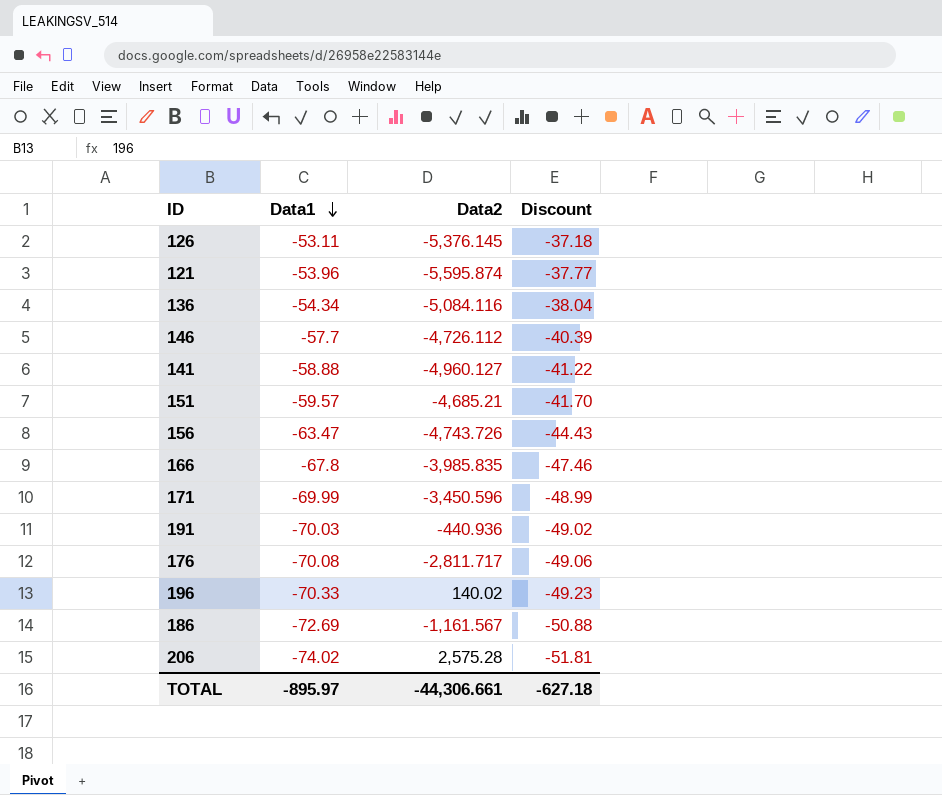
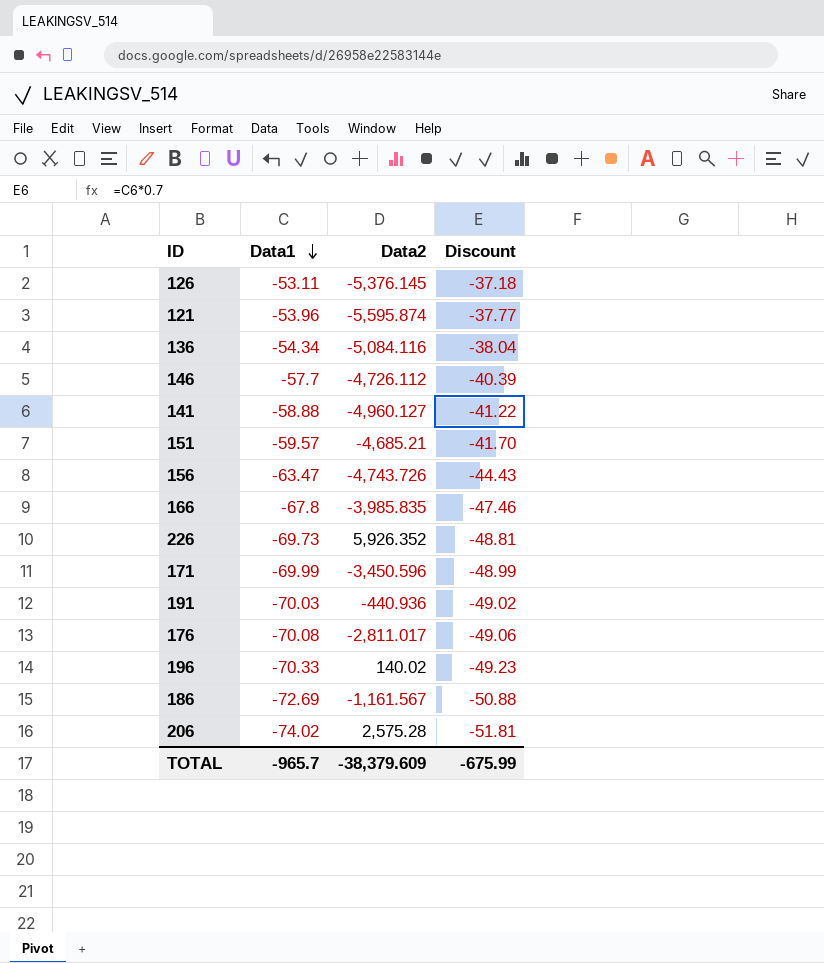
row 226: none -> -69.73 | 5,926.352 | -48.81
176 | Data2: -2,811.717 -> -2,811.017
TOTAL | Data1: -895.97 -> -965.7
TOTAL | Data2: -44,306.661 -> -38,379.609
TOTAL | Discount: -627.18 -> -675.99

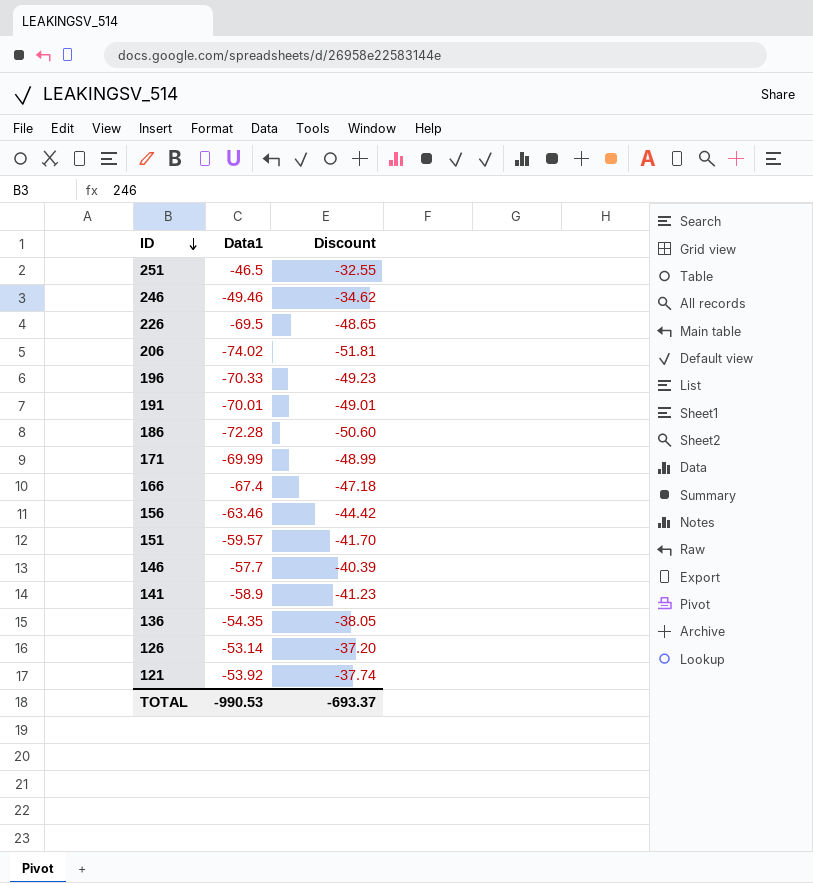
row order: Data1 descending -> ID descending
column Data2 | position: 3 -> none
row 176: -70.08 | -2,811.017 | -49.06 -> none
row 251: none -> -46.5 | -32.55
row 246: none -> -49.46 | -34.62
226 | Data1: -69.73 -> -69.5
226 | Discount: -48.81 -> -48.65
191 | Data1: -70.03 -> -70.01
191 | Discount: -49.02 -> -49.01
186 | Data1: -72.69 -> -72.28
186 | Discount: -50.88 -> -50.60
166 | Data1: -67.8 -> -67.4
166 | Discount: -47.46 -> -47.18
156 | Data1: -63.47 -> -63.46
156 | Discount: -44.43 -> -44.42
141 | Data1: -58.88 -> -58.9
141 | Discount: -41.22 -> -41.23
136 | Data1: -54.34 -> -54.35
136 | Discount: -38.04 -> -38.05
126 | Data1: -53.11 -> -53.14
126 | Discount: -37.18 -> -37.20
121 | Data1: -53.96 -> -53.92
121 | Discount: -37.77 -> -37.74
TOTAL | Data1: -965.7 -> -990.53
TOTAL | Discount: -675.99 -> -693.37

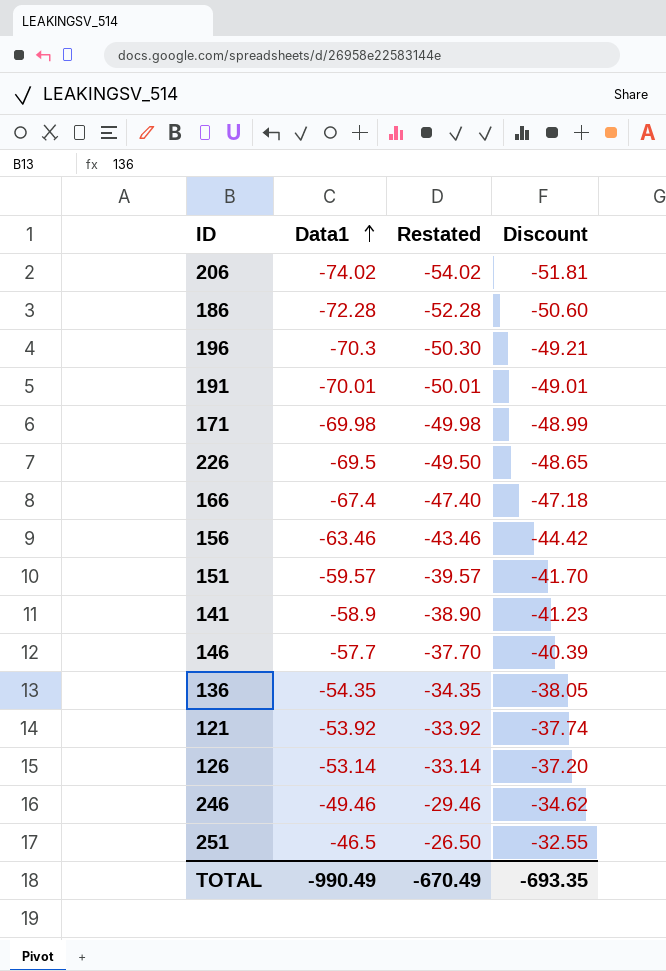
row order: ID descending -> Data1 ascending
column Restated | formula: none -> [Data1] + 20
196 | Data1: -70.33 -> -70.3
196 | Discount: -49.23 -> -49.21
171 | Data1: -69.99 -> -69.98
TOTAL | Data1: -990.53 -> -990.49
TOTAL | Discount: -693.37 -> -693.35

